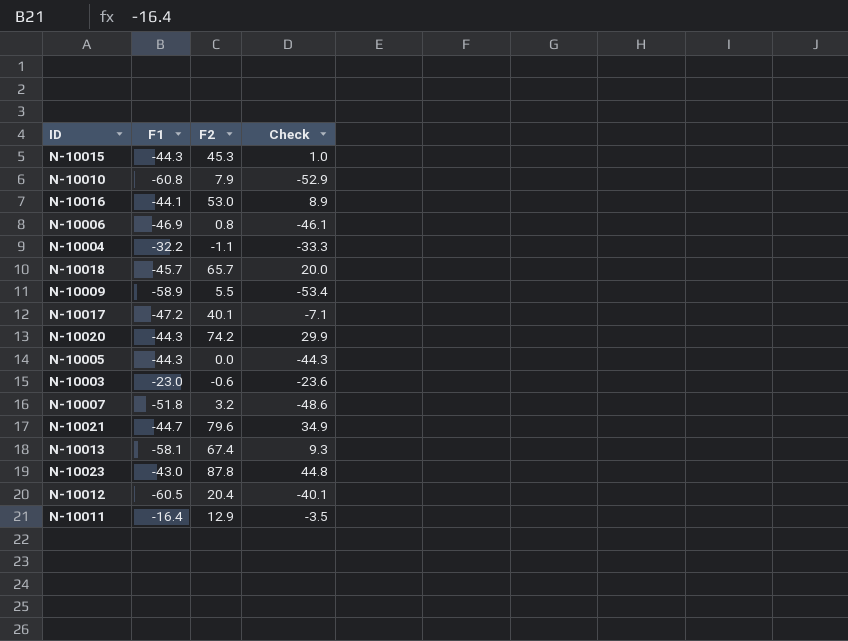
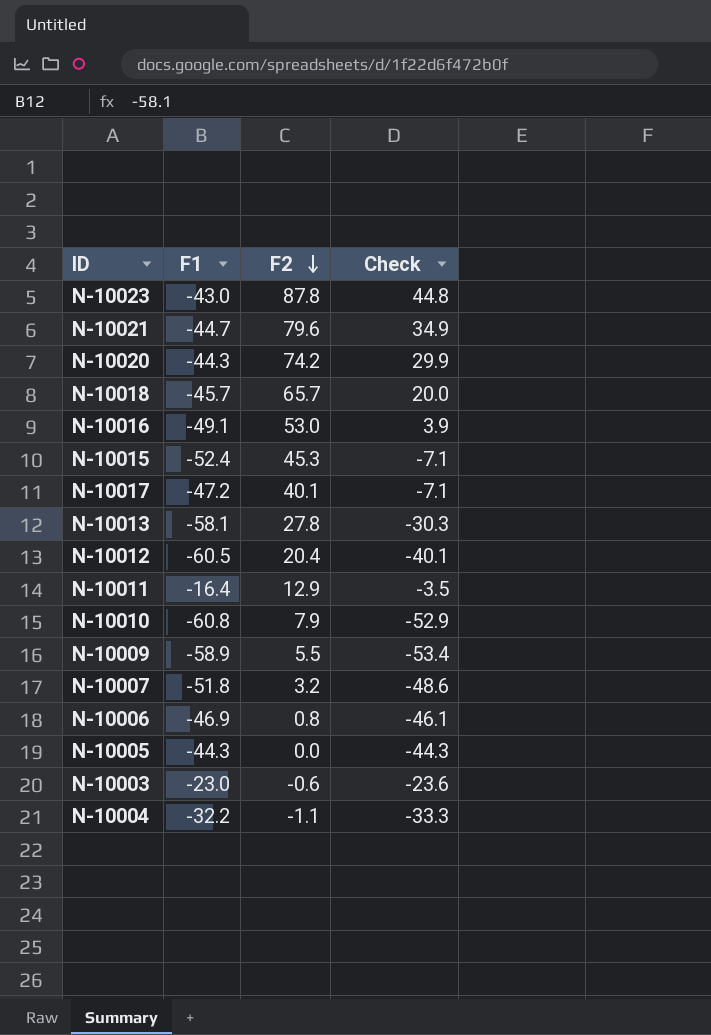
row order: none -> F2 descending
N-10016 | F1: -44.1 -> -49.1
N-10016 | Check: 8.9 -> 3.9
N-10015 | F1: -44.3 -> -52.4
N-10015 | Check: 1.0 -> -7.1
N-10013 | F2: 67.4 -> 27.8
N-10013 | Check: 9.3 -> -30.3

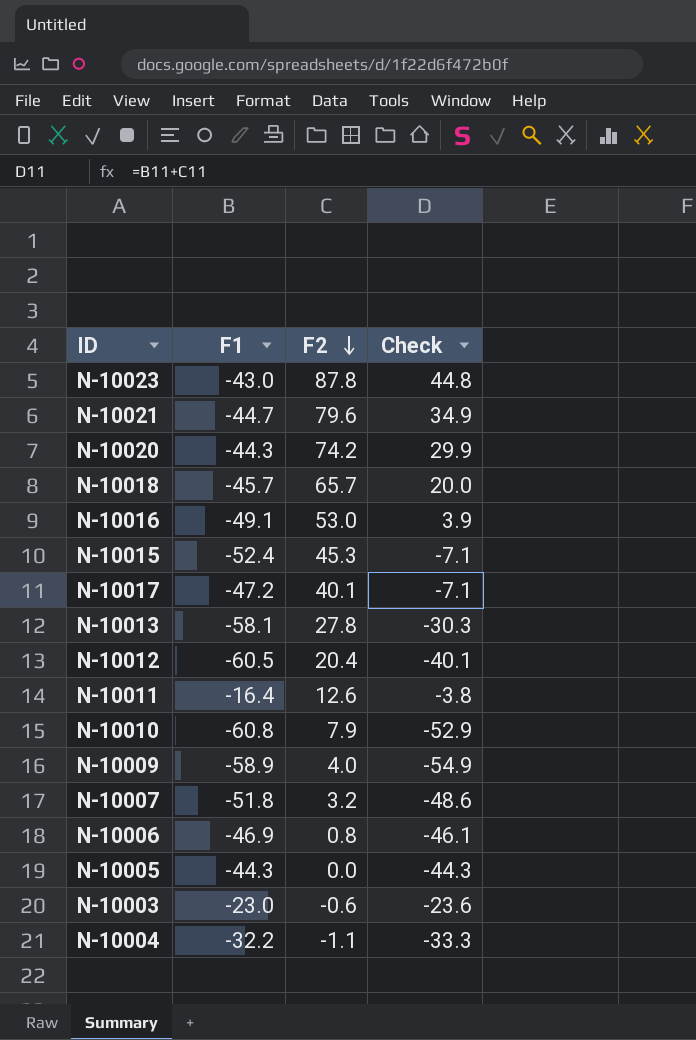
N-10011 | F2: 12.9 -> 12.6
N-10011 | Check: -3.5 -> -3.8
N-10009 | F2: 5.5 -> 4.0
N-10009 | Check: -53.4 -> -54.9

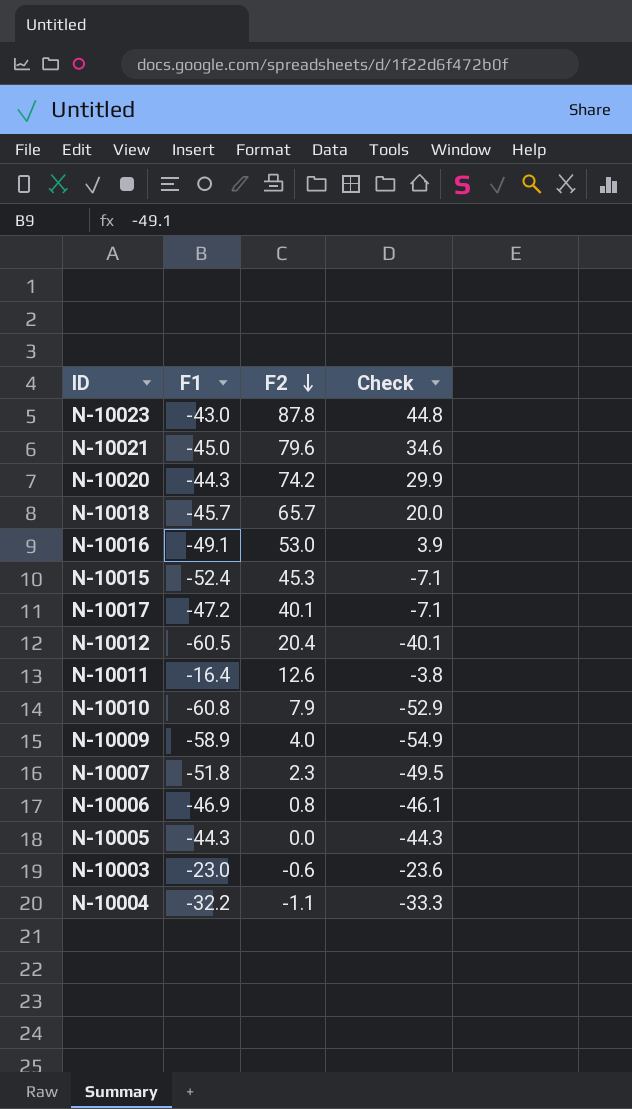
row N-10013: -58.1 | 27.8 | -30.3 -> none
N-10021 | F1: -44.7 -> -45.0
N-10021 | Check: 34.9 -> 34.6
N-10007 | F2: 3.2 -> 2.3
N-10007 | Check: -48.6 -> -49.5

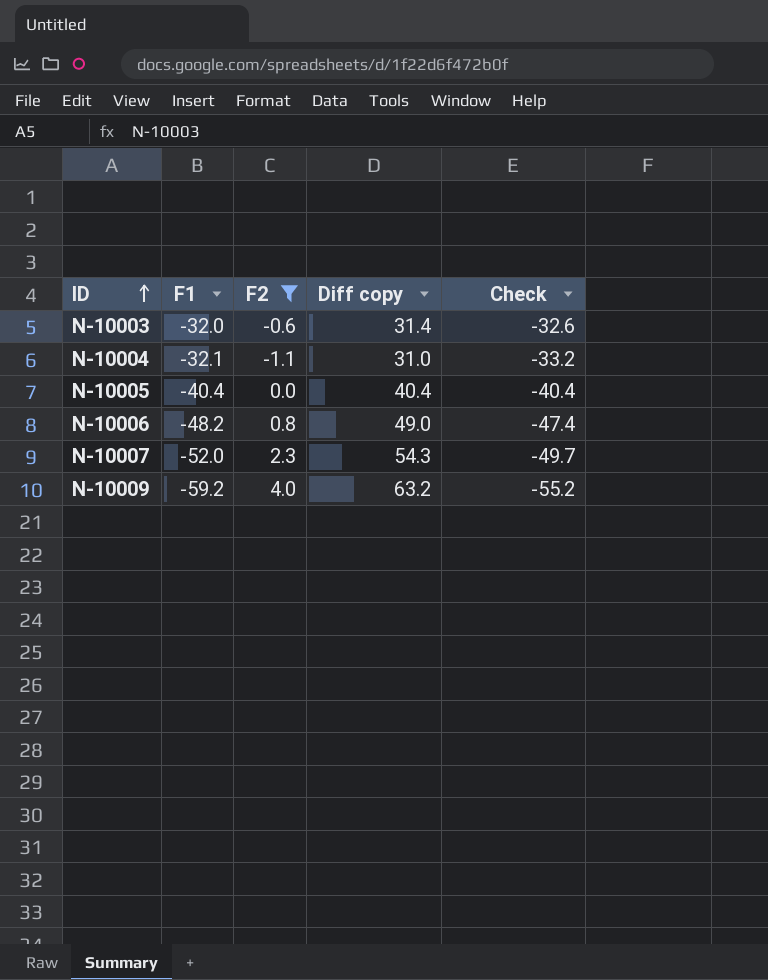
filter: none -> F2 <= 4.0
row order: F2 descending -> ID ascending
column Diff copy | formula: none -> [F2] - [F1]
N-10003 | F1: -23.0 -> -32.0
N-10003 | Check: -23.6 -> -32.6
N-10004 | F1: -32.2 -> -32.1
N-10004 | Check: -33.3 -> -33.2
N-10005 | F1: -44.3 -> -40.4
N-10005 | Check: -44.3 -> -40.4
N-10006 | F1: -46.9 -> -48.2
N-10006 | Check: -46.1 -> -47.4
N-10007 | F1: -51.8 -> -52.0
N-10007 | Check: -49.5 -> -49.7
N-10009 | F1: -58.9 -> -59.2
N-10009 | Check: -54.9 -> -55.2

